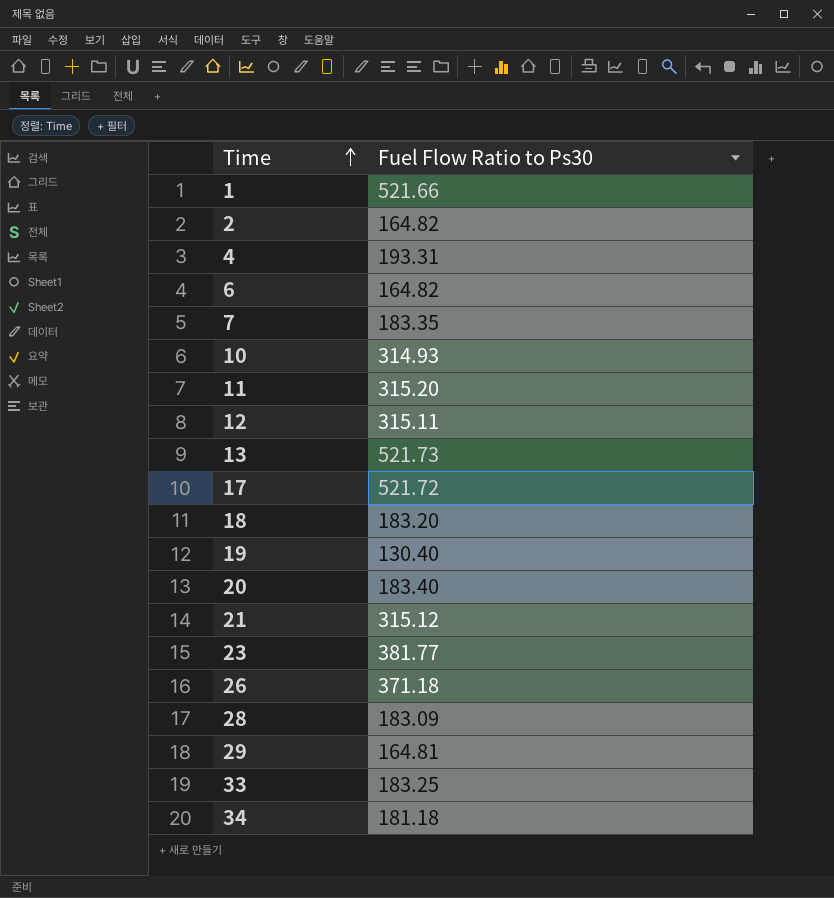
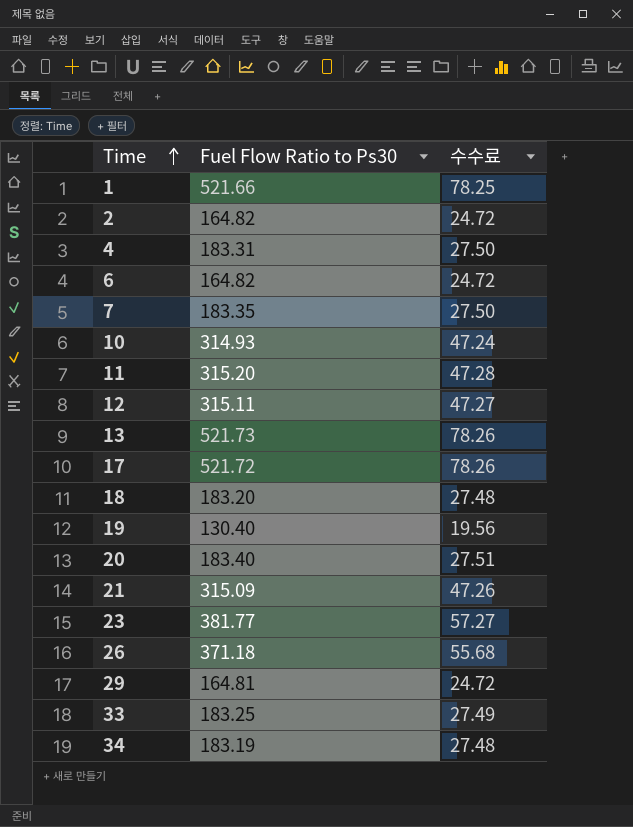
column 수수료 | formula: none -> [Fuel Flow Ratio to Ps30] * 0.15
row 28: 183.09 -> none
4 | Fuel Flow Ratio to Ps30: 193.31 -> 183.31
21 | Fuel Flow Ratio to Ps30: 315.12 -> 315.09
34 | Fuel Flow Ratio to Ps30: 181.18 -> 183.19

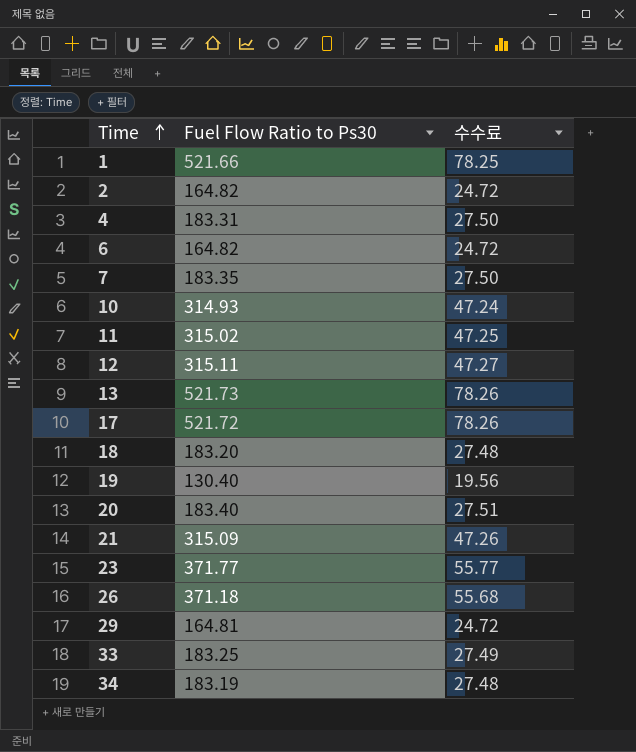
11 | Fuel Flow Ratio to Ps30: 315.20 -> 315.02
11 | 수수료: 47.28 -> 47.25
23 | Fuel Flow Ratio to Ps30: 381.77 -> 371.77
23 | 수수료: 57.27 -> 55.77

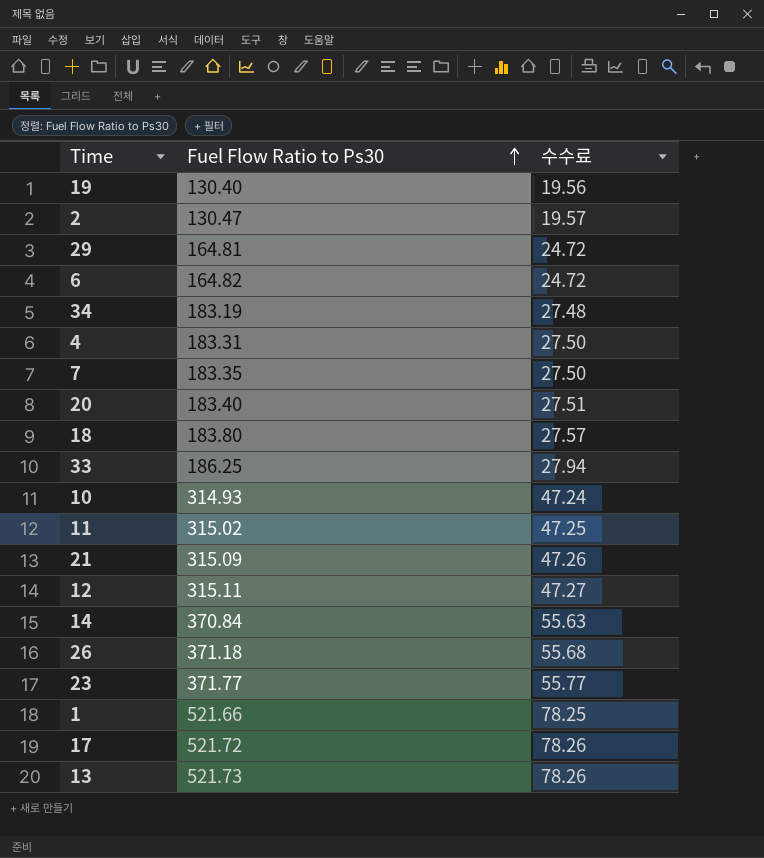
row order: Time ascending -> Fuel Flow Ratio to Ps30 ascending
2 | Fuel Flow Ratio to Ps30: 164.82 -> 130.47
2 | 수수료: 24.72 -> 19.57
18 | Fuel Flow Ratio to Ps30: 183.20 -> 183.80
18 | 수수료: 27.48 -> 27.57
33 | Fuel Flow Ratio to Ps30: 183.25 -> 186.25
33 | 수수료: 27.49 -> 27.94
row 14: none -> 370.84 | 55.63

